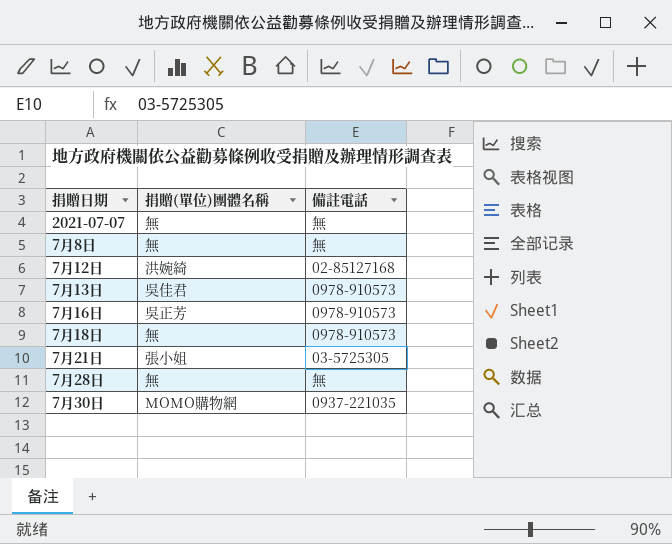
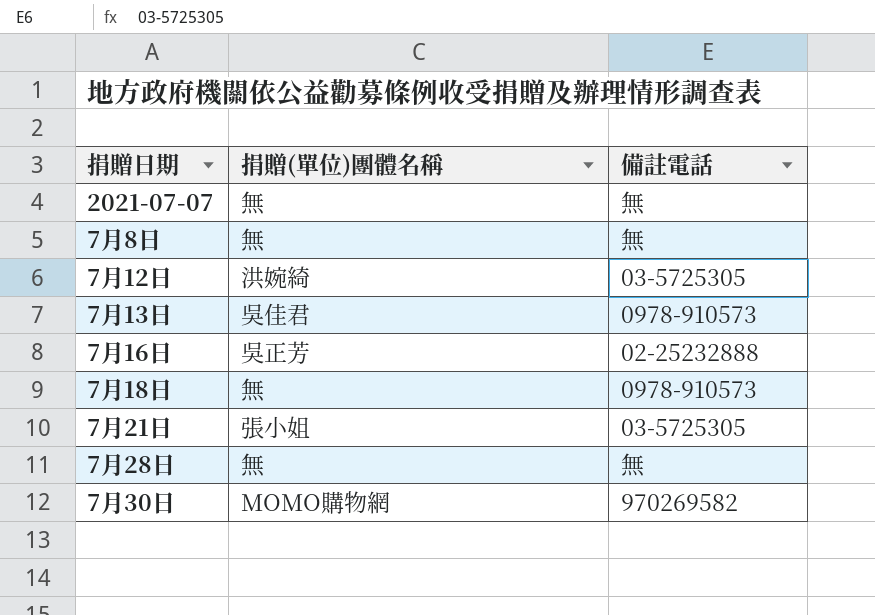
7月12日 | 備註電話: 02-85127168 -> 03-5725305
7月16日 | 備註電話: 0978-910573 -> 02-25232888
7月30日 | 備註電話: 0937-221035 -> 970269582

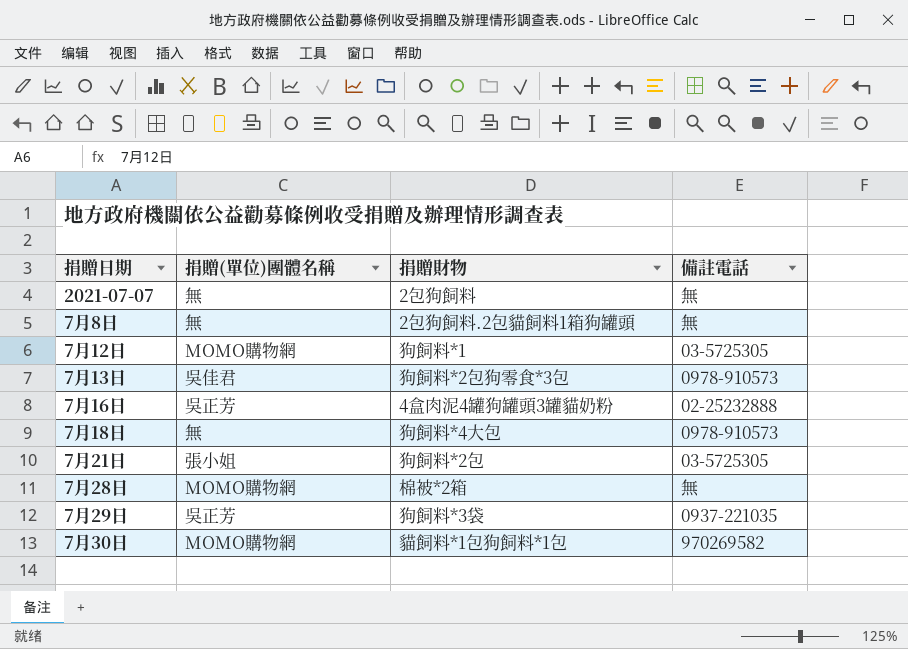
column 捐贈財物 | position: none -> 3
7月12日 | 捐贈(單位)團體名稱: 洪婉綺 -> MOMO購物網
7月28日 | 捐贈(單位)團體名稱: 無 -> MOMO購物網
row 7月29日: none -> 吳正芳 | 狗飼料*3袋 | 0937-221035

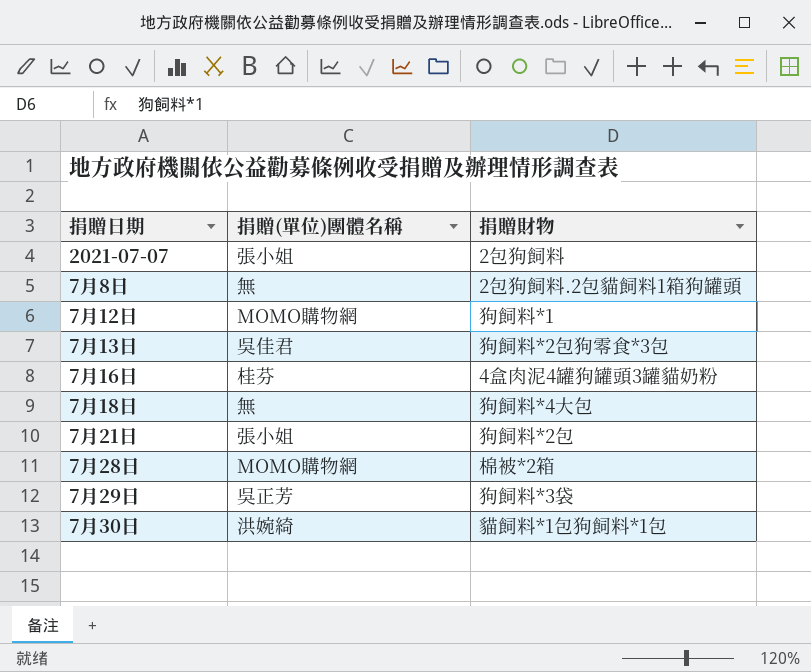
column 備註電話 | position: 4 -> none
2021-07-07 | 捐贈(單位)團體名稱: 無 -> 張小姐
7月16日 | 捐贈(單位)團體名稱: 吳正芳 -> 桂芬
7月30日 | 捐贈(單位)團體名稱: MOMO購物網 -> 洪婉綺

